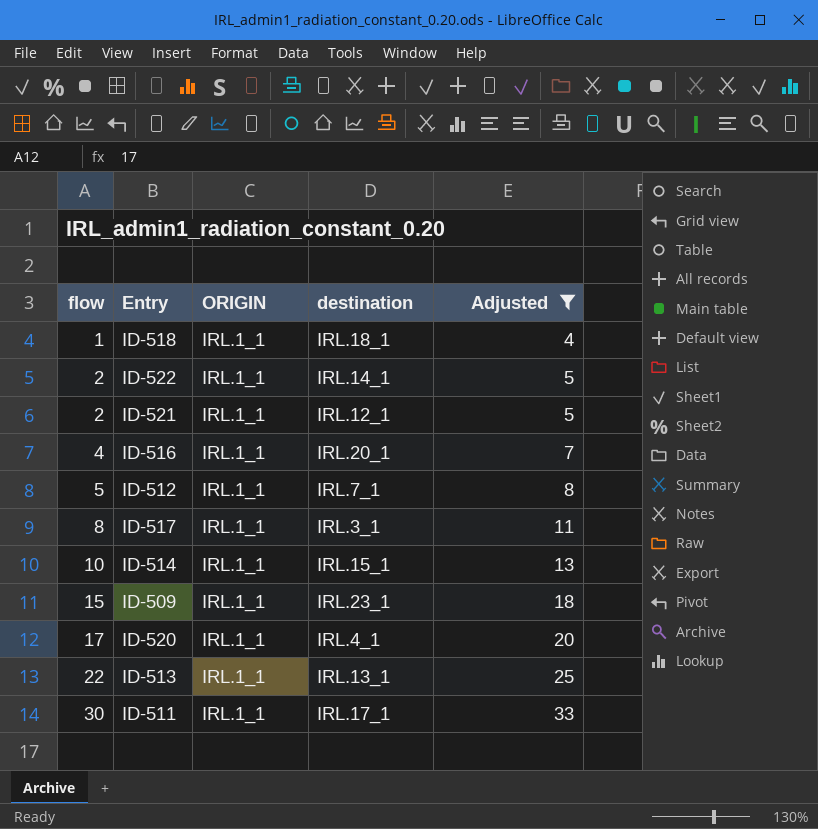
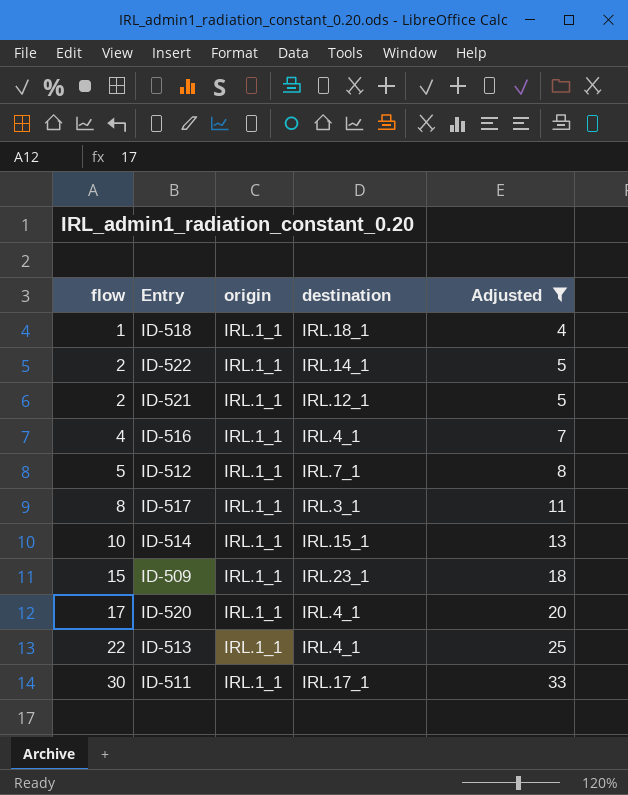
column name: ORIGIN -> origin
ID-516 | destination: IRL.20_1 -> IRL.4_1
ID-513 | destination: IRL.13_1 -> IRL.4_1

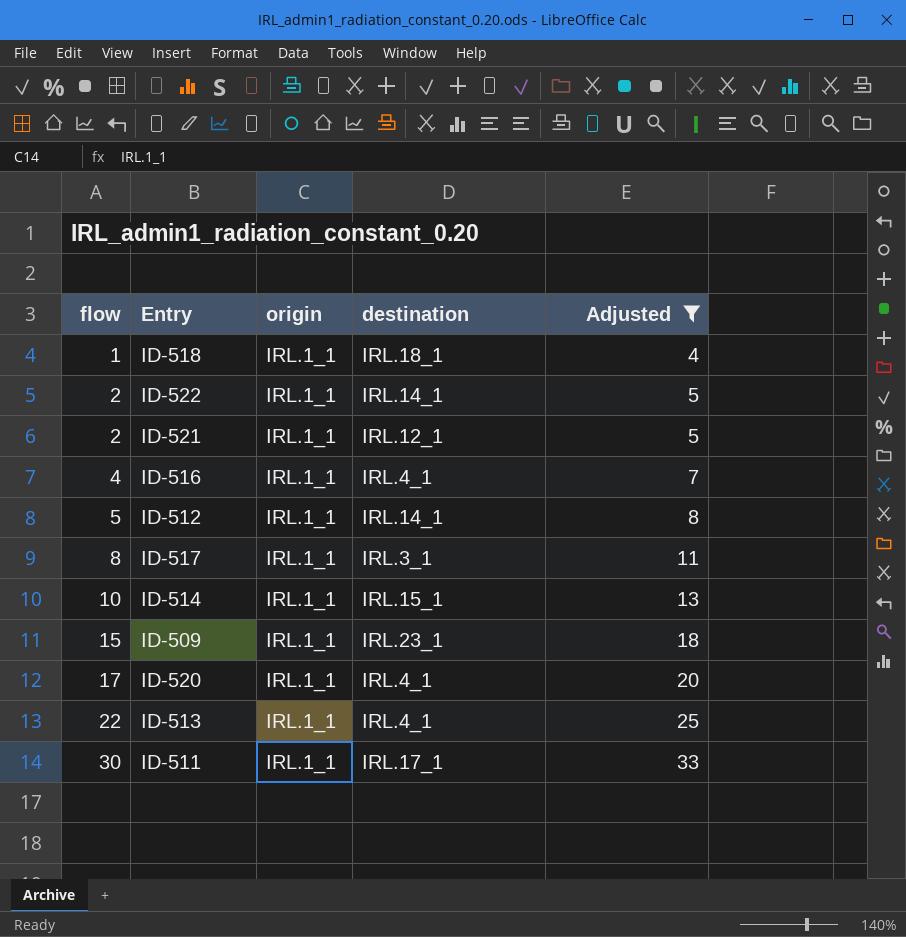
ID-512 | destination: IRL.7_1 -> IRL.14_1

